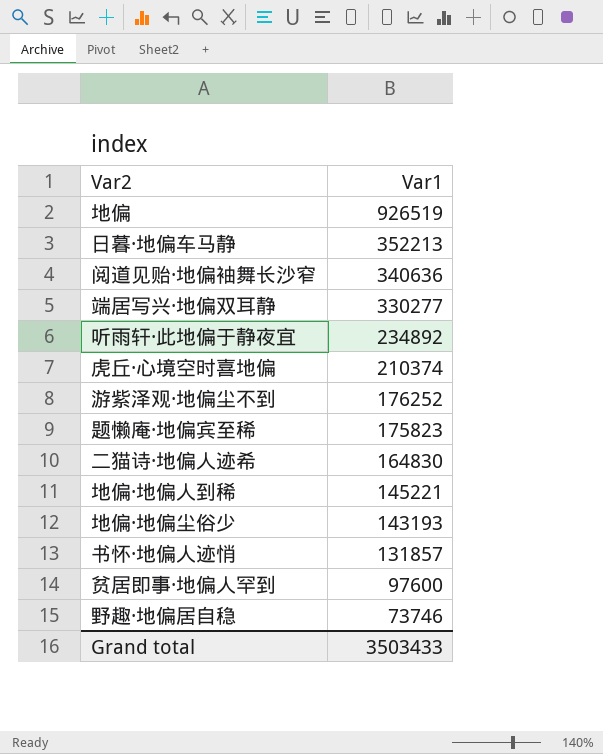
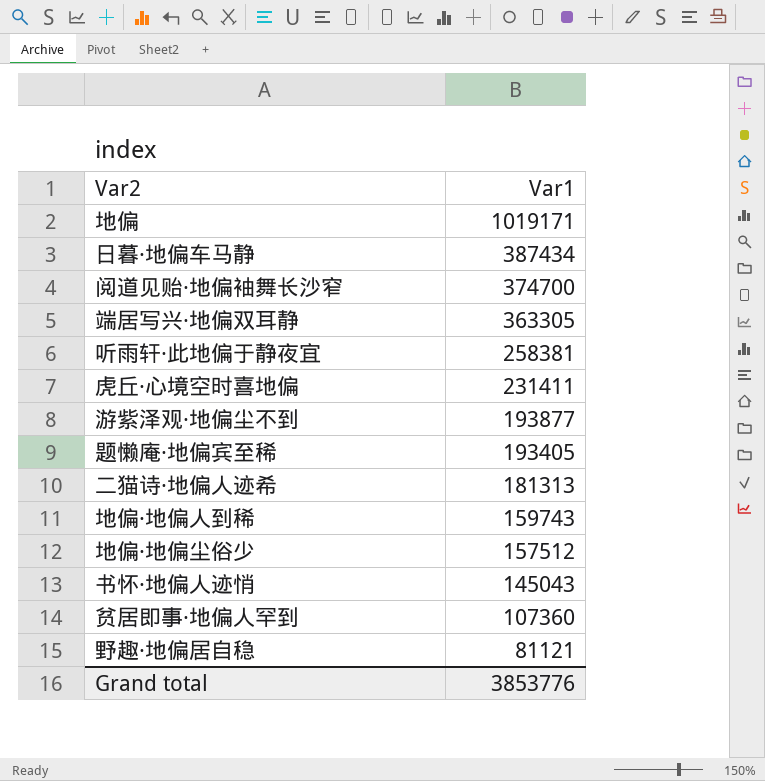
地偏 | Var1: 926519 -> 1019171
日暮·地偏车马静 | Var1: 352213 -> 387434
阅道见贻·地偏袖舞长沙窄 | Var1: 340636 -> 374700
端居写兴·地偏双耳静 | Var1: 330277 -> 363305
听雨轩·此地偏于静夜宜 | Var1: 234892 -> 258381
虎丘·心境空时喜地偏 | Var1: 210374 -> 231411
游紫泽观·地偏尘不到 | Var1: 176252 -> 193877
题懒庵·地偏宾至稀 | Var1: 175823 -> 193405
二猫诗·地偏人迹希 | Var1: 164830 -> 181313
地偏·地偏人到稀 | Var1: 145221 -> 159743
地偏·地偏尘俗少 | Var1: 143193 -> 157512
书怀·地偏人迹悄 | Var1: 131857 -> 145043
贫居即事·地偏人罕到 | Var1: 97600 -> 107360
野趣·地偏居自稳 | Var1: 73746 -> 81121
Grand total | Var1: 3503433 -> 3853776

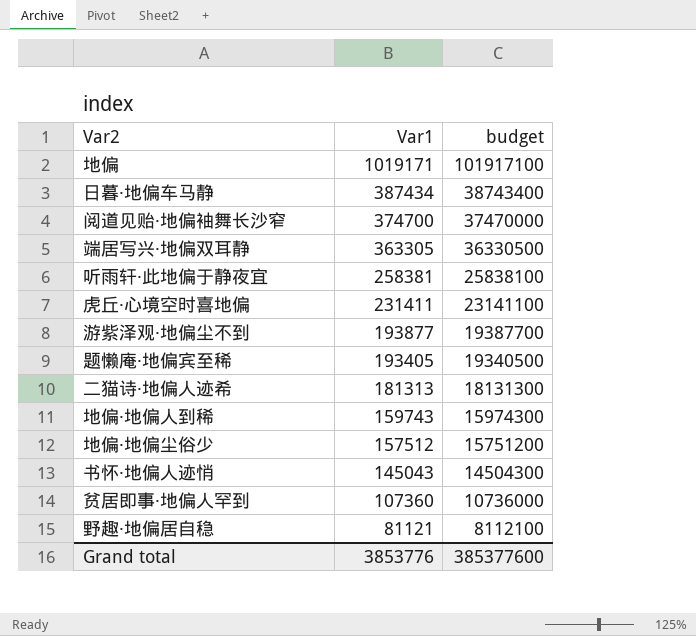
column budget | formula: none -> [Var1] * 100

